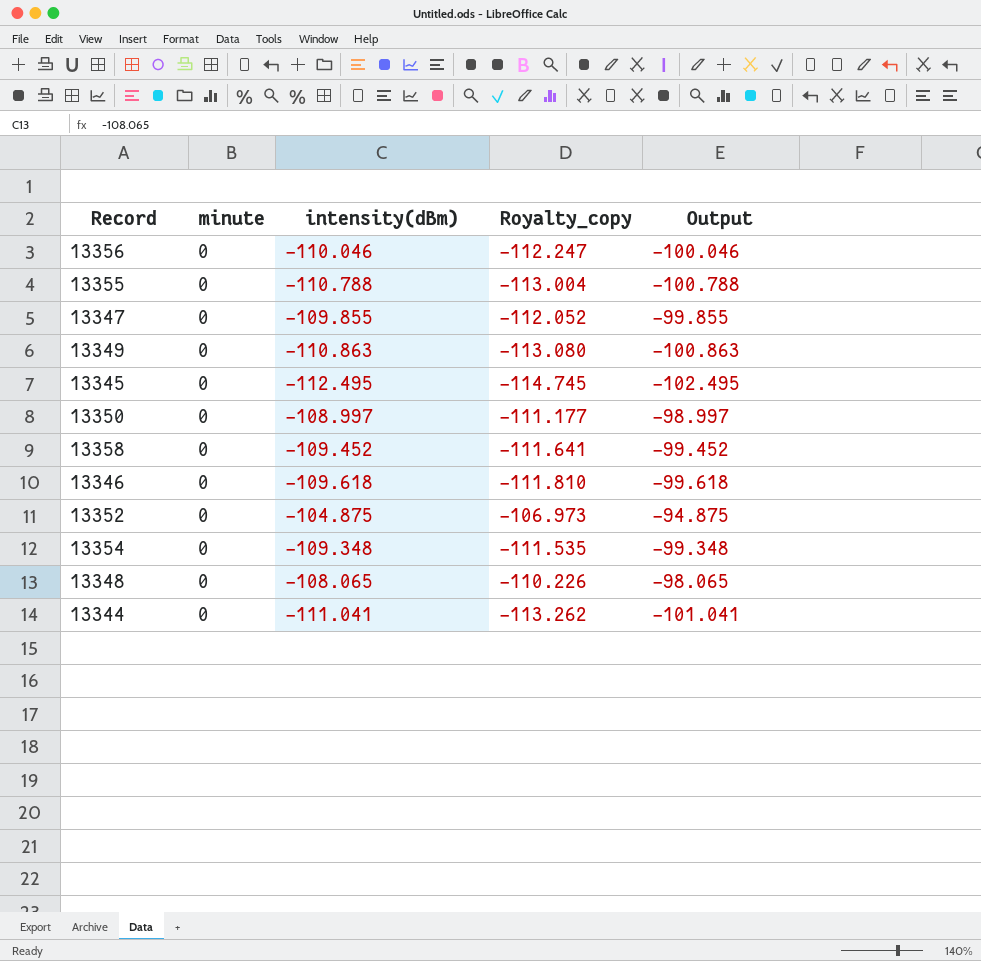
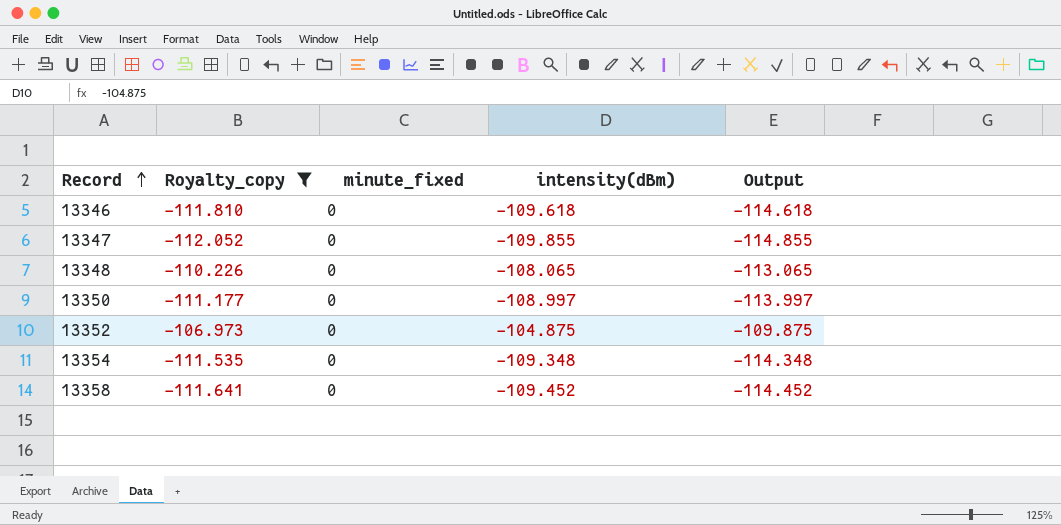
filter: none -> Royalty_copy >= -112.052
row order: none -> Record ascending
column Royalty_copy | position: 4 -> 2
column name: minute -> minute_fixed
column Output | formula: [intensity(dBm)] + 10 -> [intensity(dBm)] - 5

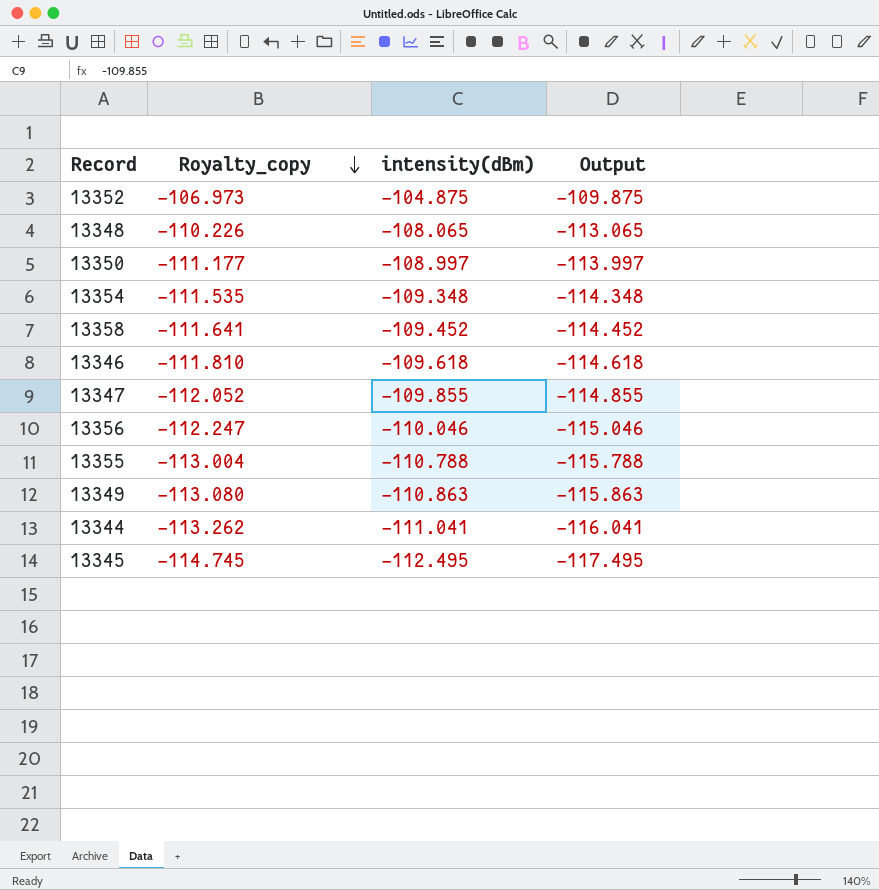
filter: Royalty_copy >= -112.052 -> none
row order: Record ascending -> Royalty_copy descending
column minute_fixed | position: 3 -> none

